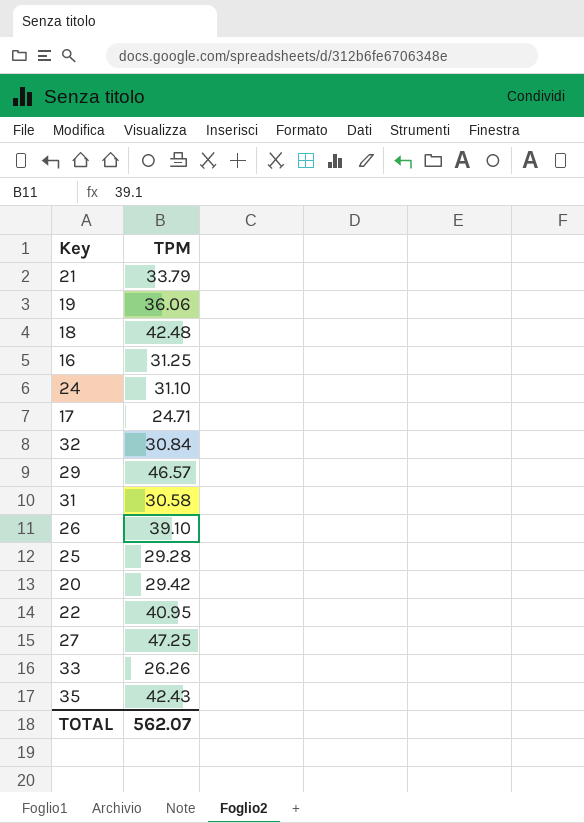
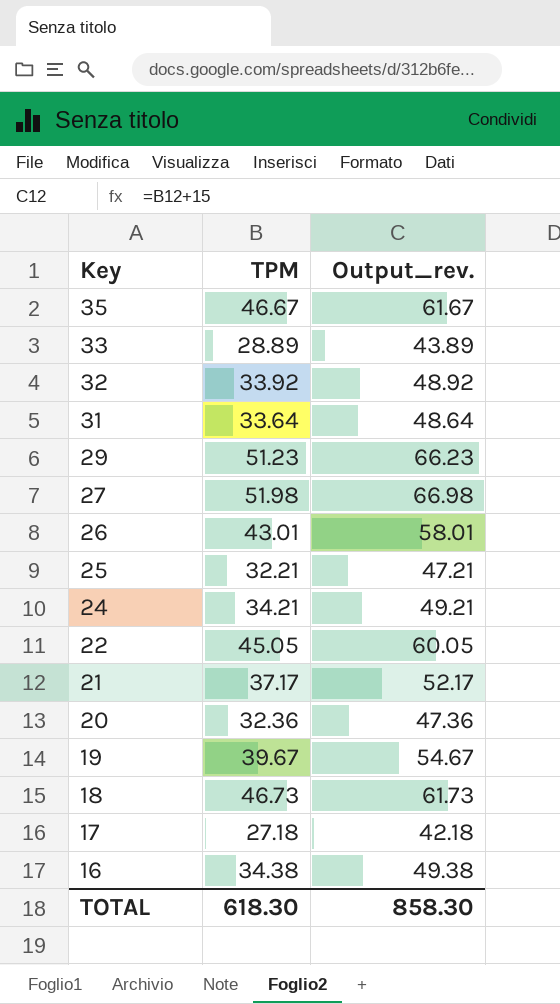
row order: none -> Key descending
column Output_rev. | formula: none -> [TPM] + 15
35 | TPM: 42.43 -> 46.67
33 | TPM: 26.26 -> 28.89
32 | TPM: 30.84 -> 33.92
31 | TPM: 30.58 -> 33.64
29 | TPM: 46.57 -> 51.23
27 | TPM: 47.25 -> 51.98
26 | TPM: 39.10 -> 43.01
25 | TPM: 29.28 -> 32.21
24 | TPM: 31.10 -> 34.21
22 | TPM: 40.95 -> 45.05
21 | TPM: 33.79 -> 37.17
20 | TPM: 29.42 -> 32.36
19 | TPM: 36.06 -> 39.67
18 | TPM: 42.48 -> 46.73
17 | TPM: 24.71 -> 27.18
16 | TPM: 31.25 -> 34.38
TOTAL | TPM: 562.07 -> 618.30

